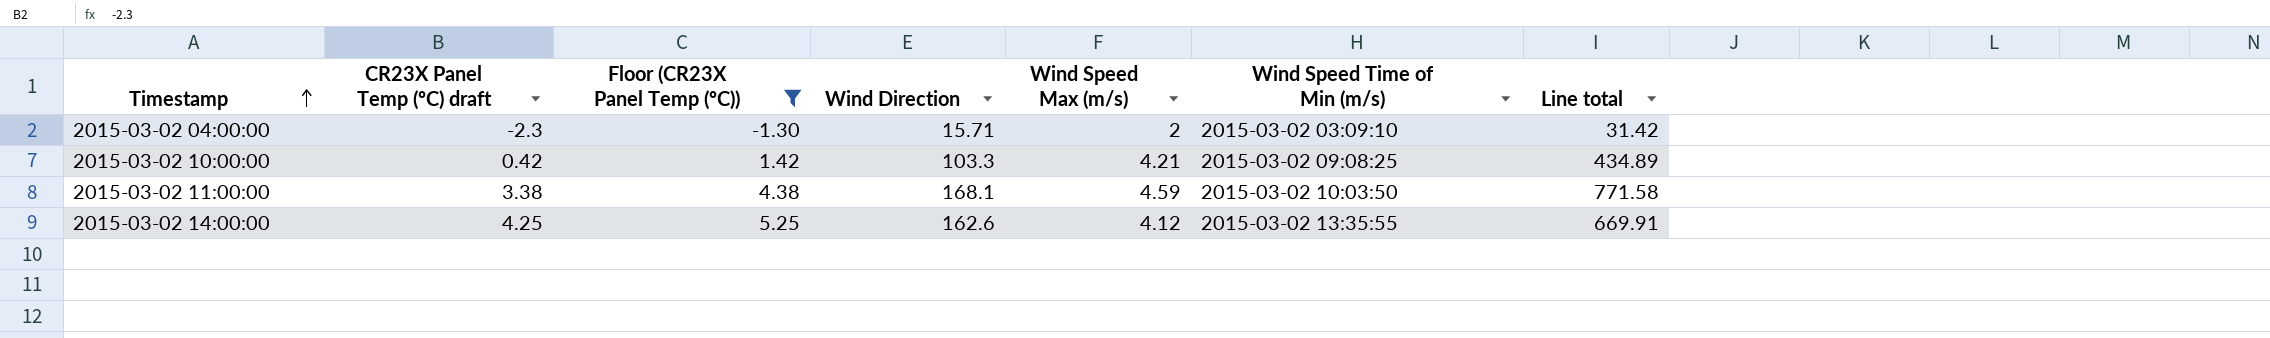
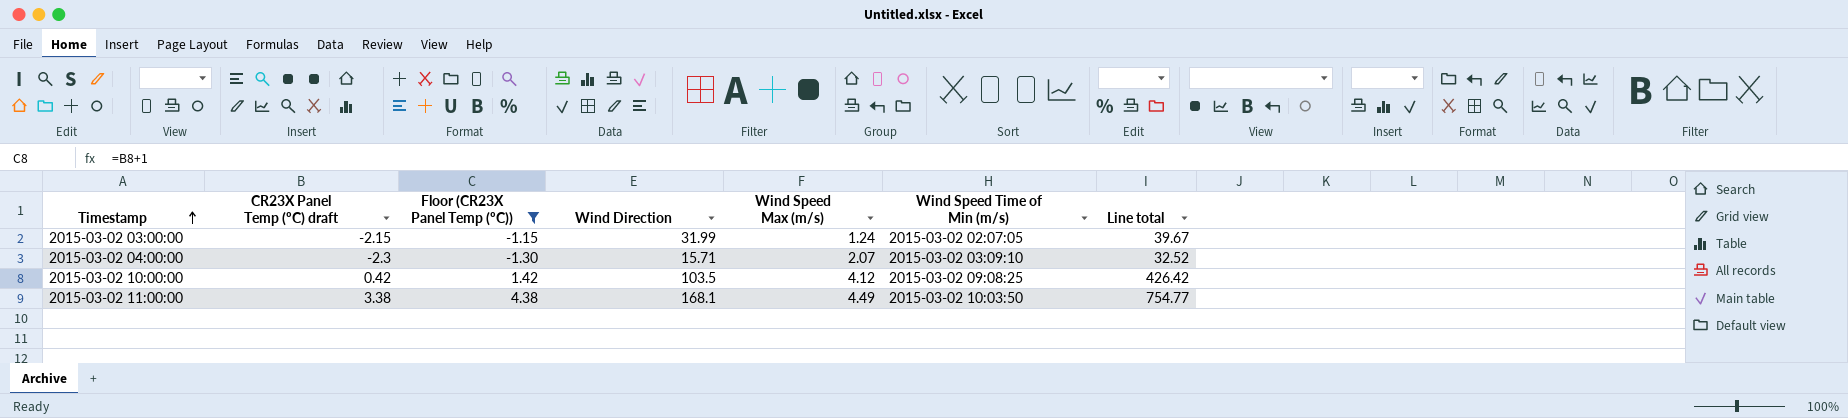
row 2015-03-02 14:00:00: 4.25 | 5.25 | 162.6 | 4.12 | 2015-03-02 13:35:55 | 669.91 -> none
row 2015-03-02 03:00:00: none -> -2.15 | -1.15 | 31.99 | 1.24 | 2015-03-02 02:07:05 | 39.67
2015-03-02 04:00:00 | Wind Speed Max (m/s): 2 -> 2.07
2015-03-02 04:00:00 | Line total: 31.42 -> 32.52
2015-03-02 10:00:00 | Wind Direction: 103.3 -> 103.5
2015-03-02 10:00:00 | Wind Speed Max (m/s): 4.21 -> 4.12
2015-03-02 10:00:00 | Line total: 434.89 -> 426.42
2015-03-02 11:00:00 | Wind Speed Max (m/s): 4.59 -> 4.49
2015-03-02 11:00:00 | Line total: 771.58 -> 754.77

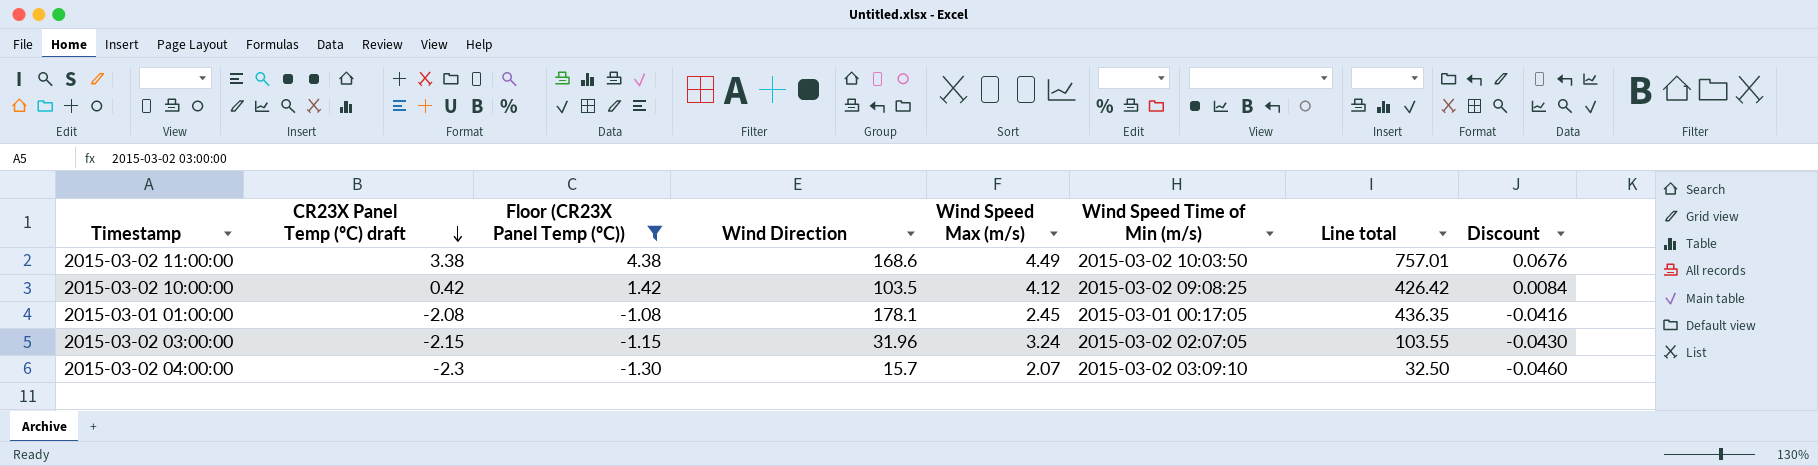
row order: Timestamp ascending -> CR23X Panel Temp (ºC) draft descending
column Discount | formula: none -> [CR23X Panel Temp (ºC) draft] * 0.02
2015-03-02 11:00:00 | Wind Direction: 168.1 -> 168.6
2015-03-02 11:00:00 | Line total: 754.77 -> 757.01
row 2015-03-01 01:00:00: none -> -2.08 | -1.08 | 178.1 | 2.45 | 2015-03-01 00:17:05 | 436.35 | -0.0416
2015-03-02 03:00:00 | Wind Direction: 31.99 -> 31.96
2015-03-02 03:00:00 | Wind Speed Max (m/s): 1.24 -> 3.24
2015-03-02 03:00:00 | Line total: 39.67 -> 103.55
2015-03-02 04:00:00 | Wind Direction: 15.71 -> 15.7
2015-03-02 04:00:00 | Line total: 32.52 -> 32.50

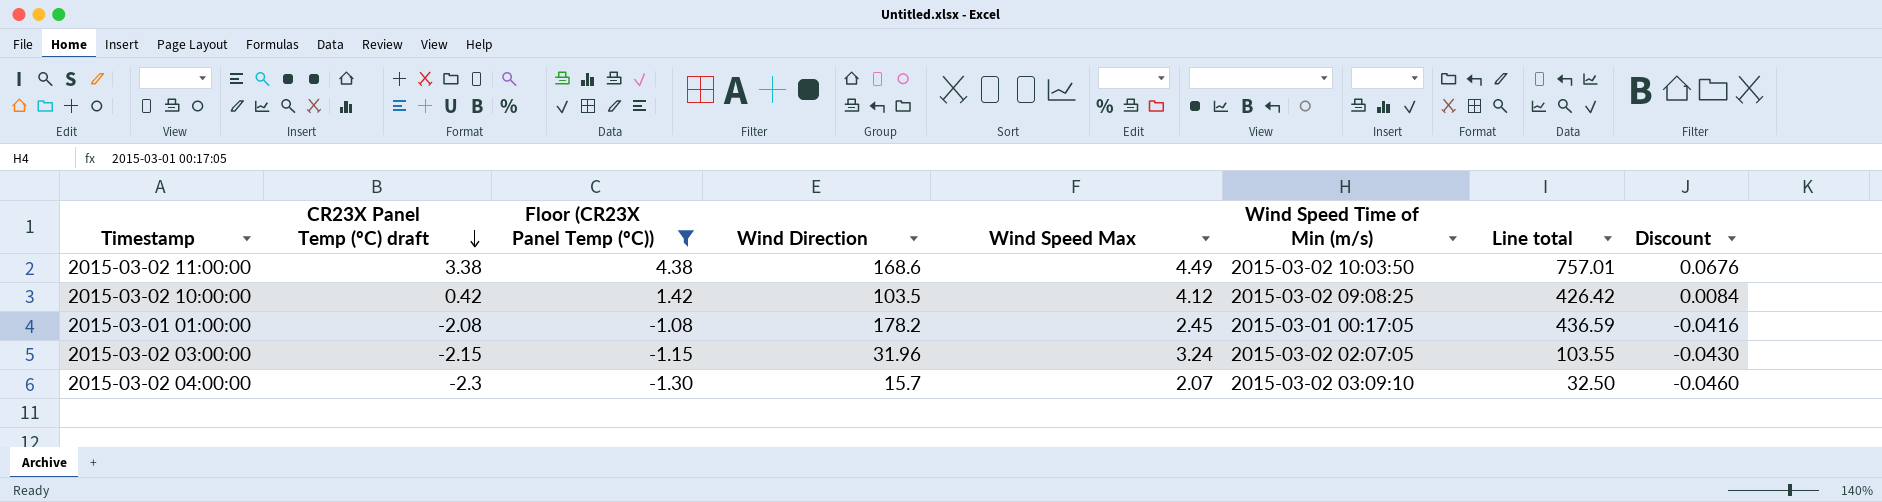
column name: Wind Speed Max (m/s) -> Wind Speed Max
2015-03-01 01:00:00 | Wind Direction: 178.1 -> 178.2
2015-03-01 01:00:00 | Line total: 436.35 -> 436.59

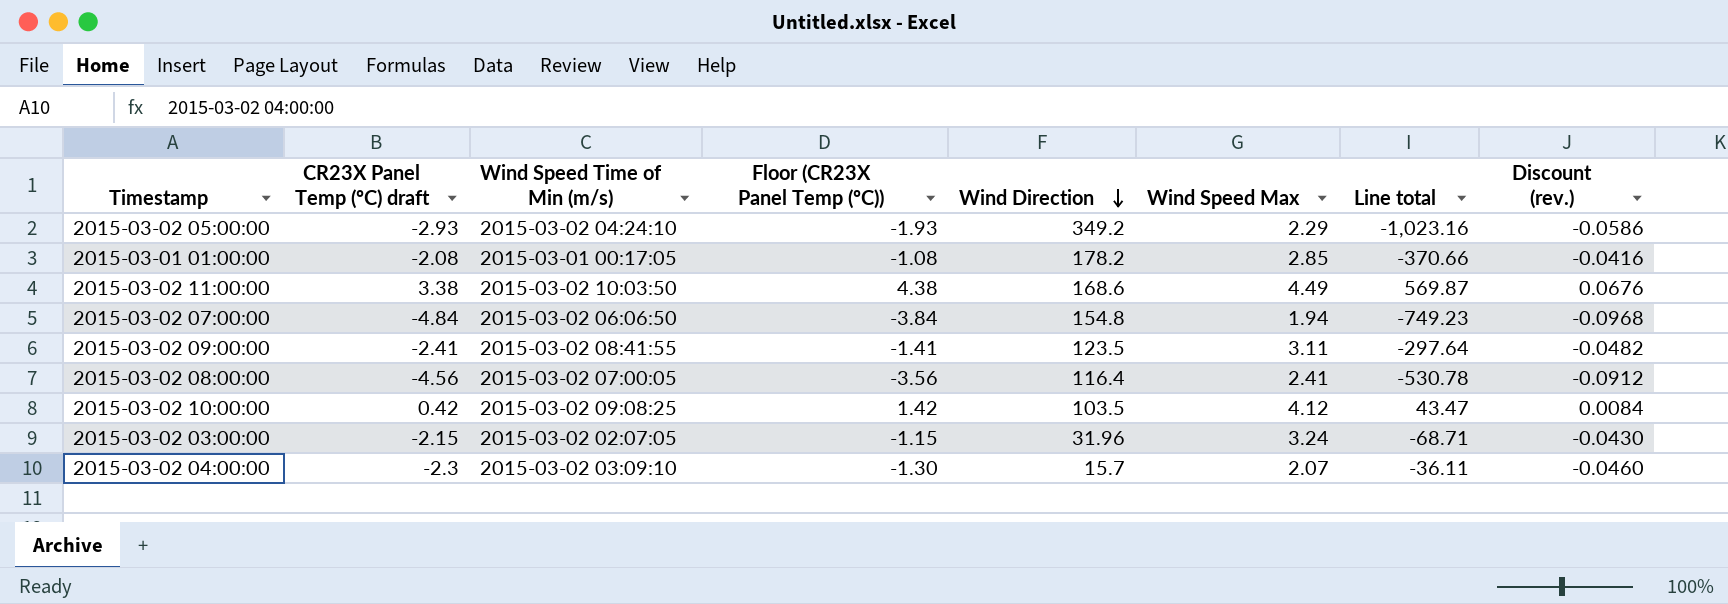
filter: Floor (CR23X Panel Temp (ºC)) >= -1.30 -> none
row order: CR23X Panel Temp (ºC) draft descending -> Wind Direction descending
column Wind Speed Time of Min (m/s) | position: 6 -> 3
column Line total | formula: [Wind Direction] * [Wind Speed Max] -> [CR23X Panel Temp (ºC) draft] * [Wind Direction]
column name: Discount -> Discount (rev.)
2015-03-01 01:00:00 | Wind Speed Max: 2.45 -> 2.85

